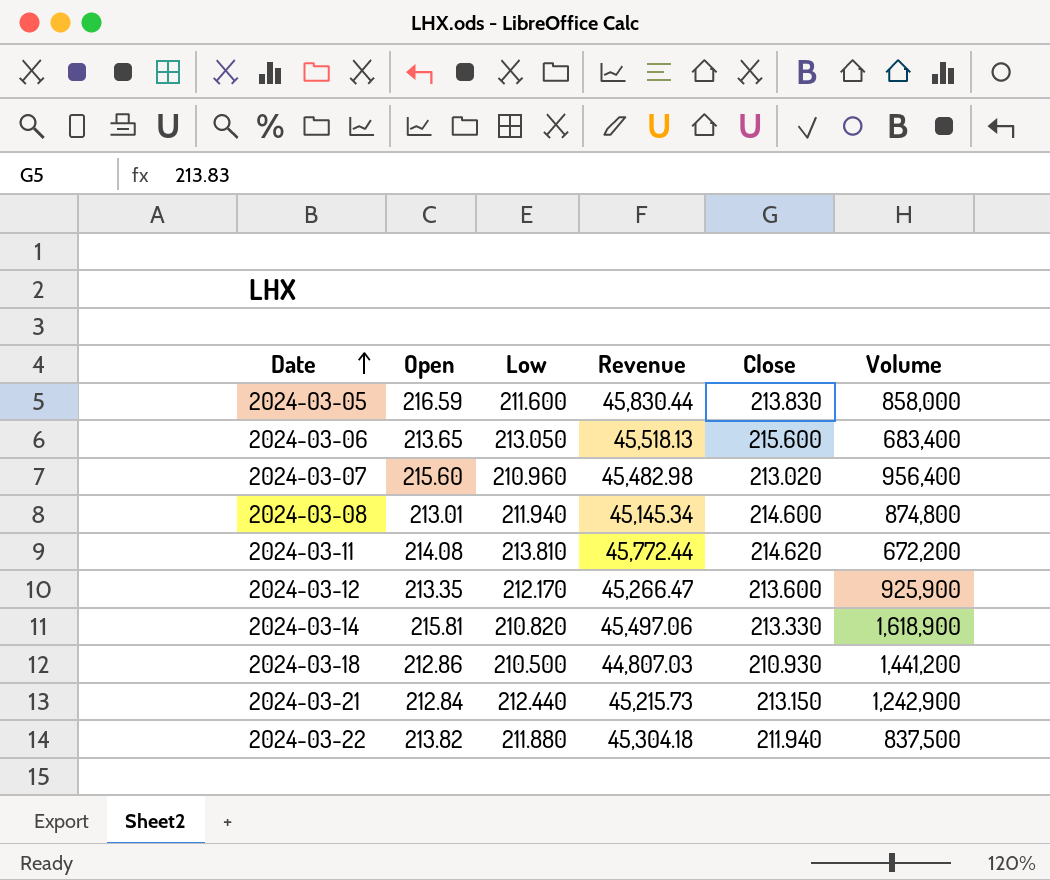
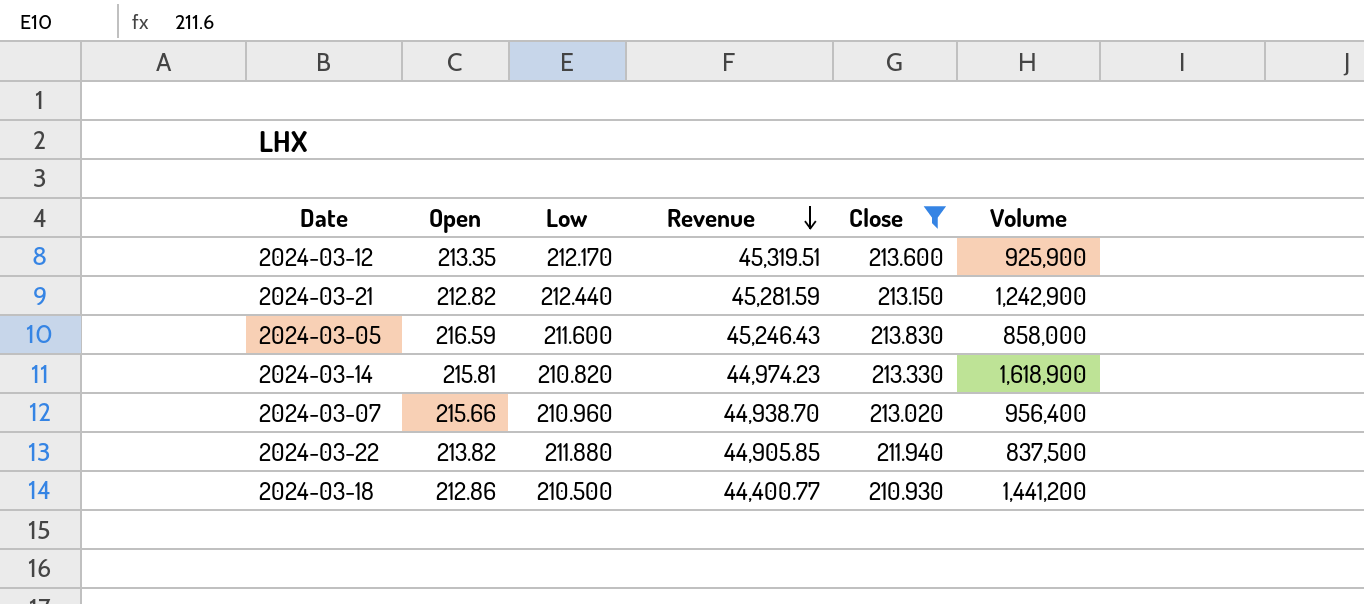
filter: none -> Close <= 213.830
row order: Date ascending -> Revenue descending
column Revenue | formula: [Open] * [Low] -> [Low] * [Close]
2024-03-21 | Open: 212.84 -> 212.82
2024-03-07 | Open: 215.60 -> 215.66

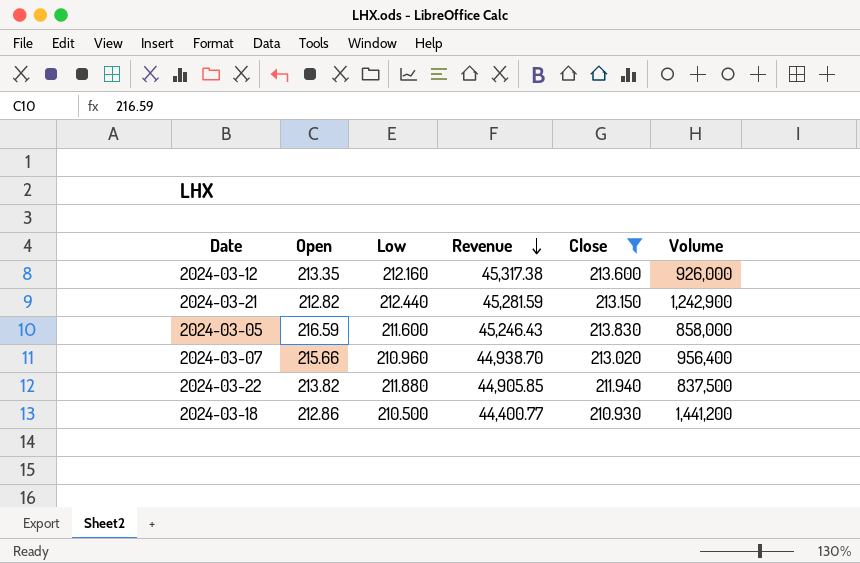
row 2024-03-14: 215.81 | 210.820 | 44,974.23 | 213.330 | 1,618,900 -> none
2024-03-12 | Low: 212.170 -> 212.160
2024-03-12 | Revenue: 45,319.51 -> 45,317.38
2024-03-12 | Volume: 925,900 -> 926,000

